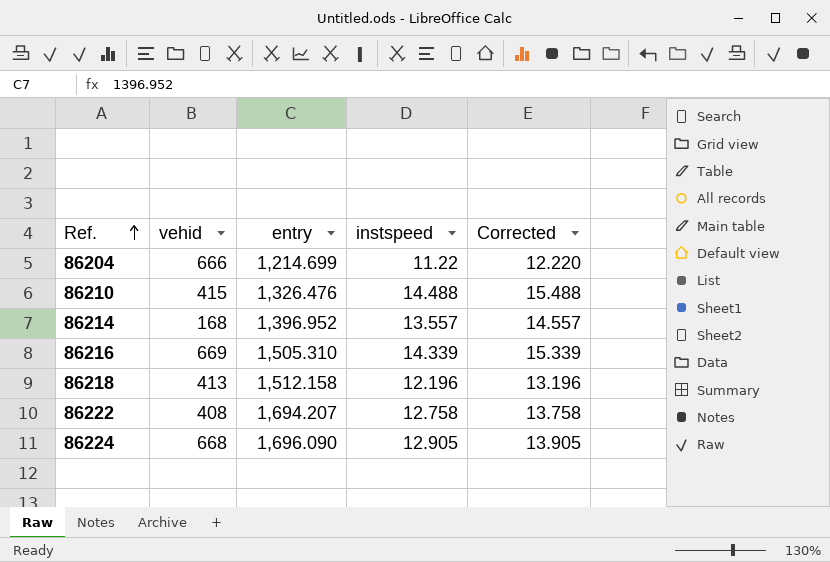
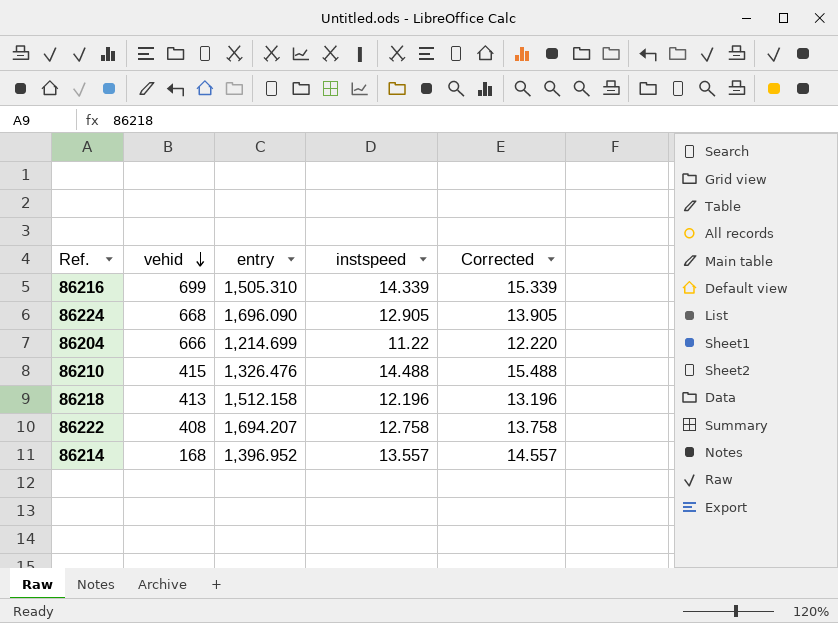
row order: Ref. ascending -> vehid descending
86216 | vehid: 669 -> 699

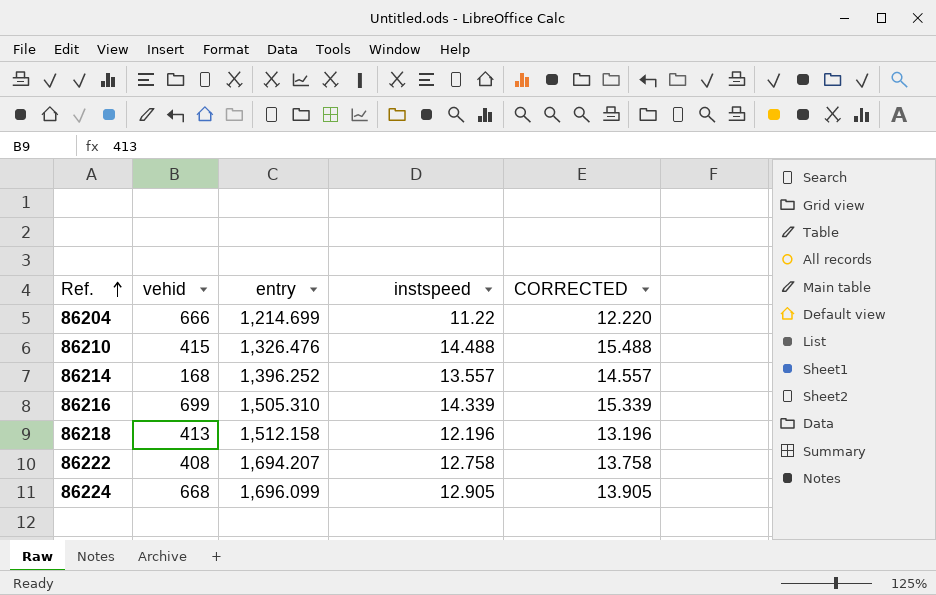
row order: vehid descending -> Ref. ascending
column name: Corrected -> CORRECTED
86214 | entry: 1,396.952 -> 1,396.252
86224 | entry: 1,696.090 -> 1,696.099

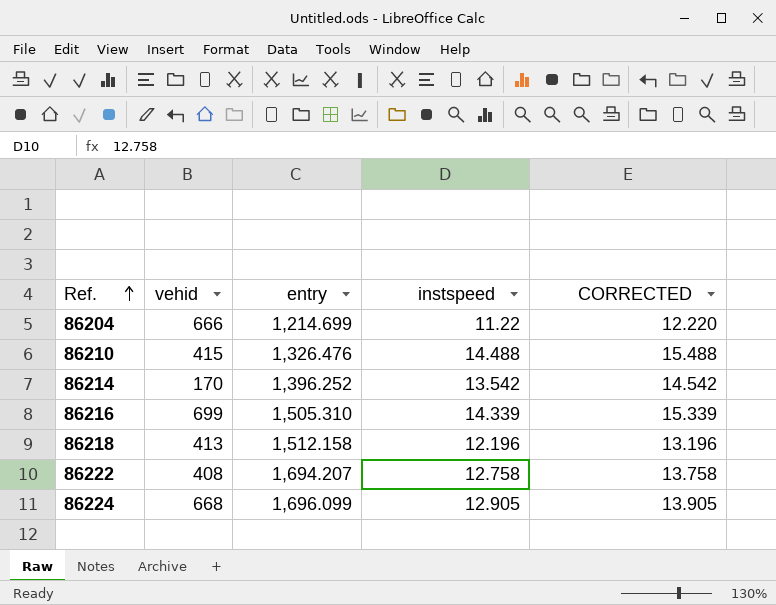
86214 | vehid: 168 -> 170
86214 | instspeed: 13.557 -> 13.542
86214 | CORRECTED: 14.557 -> 14.542

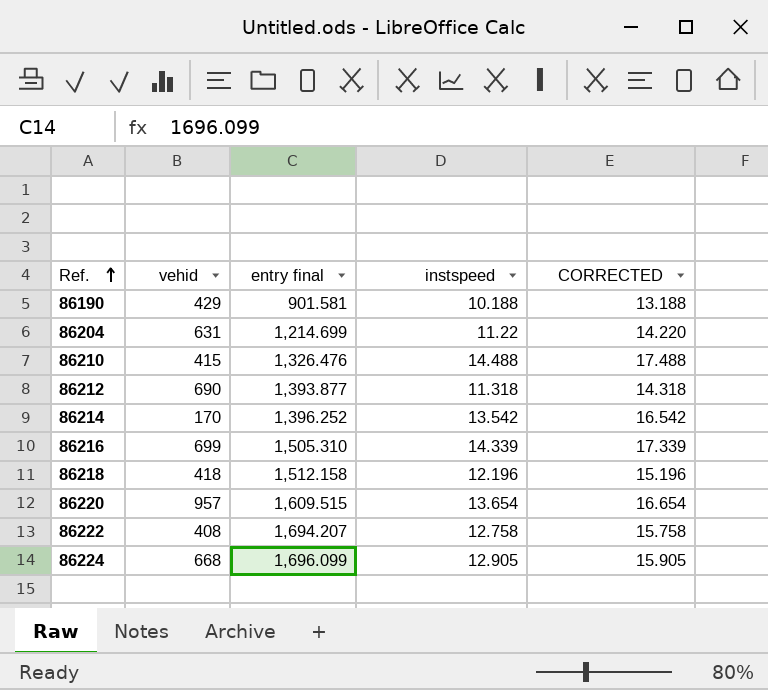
column name: entry -> entry final
column CORRECTED | formula: [instspeed] + 1 -> [instspeed] + 3
row 86190: none -> 429 | 901.581 | 10.188 | 13.188
86204 | vehid: 666 -> 631
row 86212: none -> 690 | 1,393.877 | 11.318 | 14.318
86218 | vehid: 413 -> 418
row 86220: none -> 957 | 1,609.515 | 13.654 | 16.654

